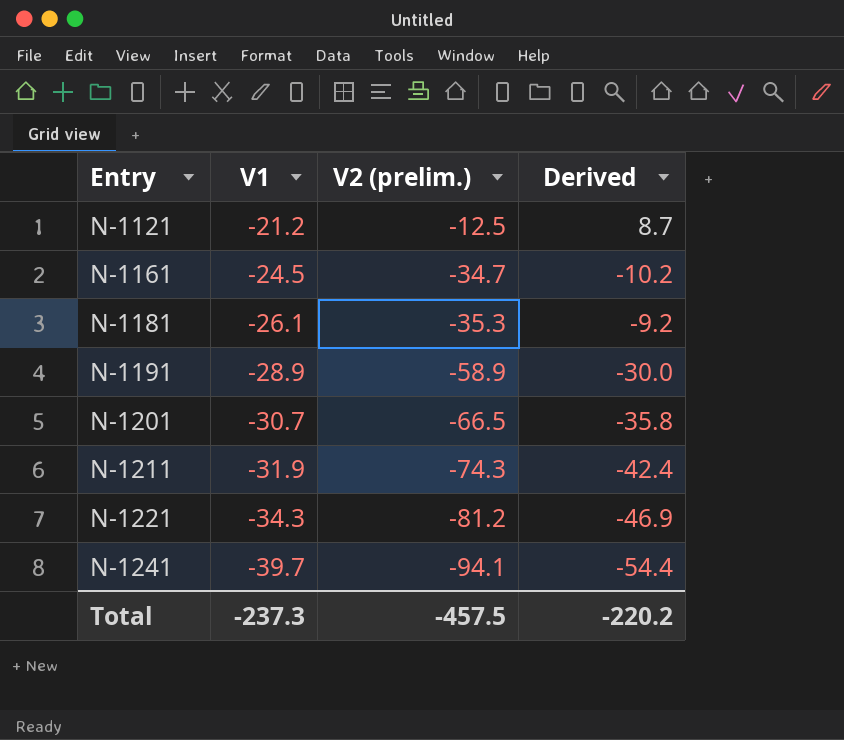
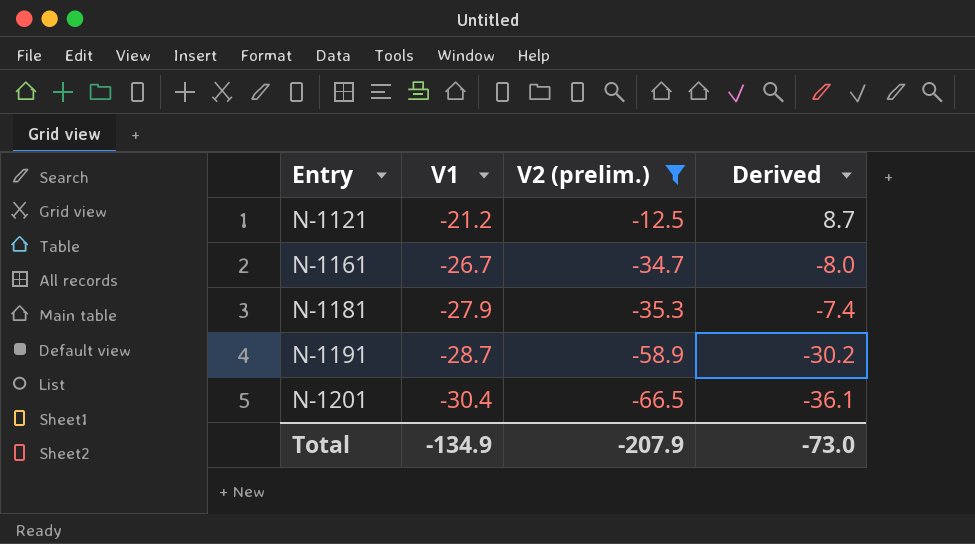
filter: none -> V2 (prelim.) >= -66.5
N-1161 | V1: -24.5 -> -26.7
N-1161 | Derived: -10.2 -> -8.0
N-1181 | V1: -26.1 -> -27.9
N-1181 | Derived: -9.2 -> -7.4
N-1191 | V1: -28.9 -> -28.7
N-1191 | Derived: -30.0 -> -30.2
N-1201 | V1: -30.7 -> -30.4
N-1201 | Derived: -35.8 -> -36.1
Total | V1: -237.3 -> -134.9
Total | V2 (prelim.): -457.5 -> -207.9
Total | Derived: -220.2 -> -73.0

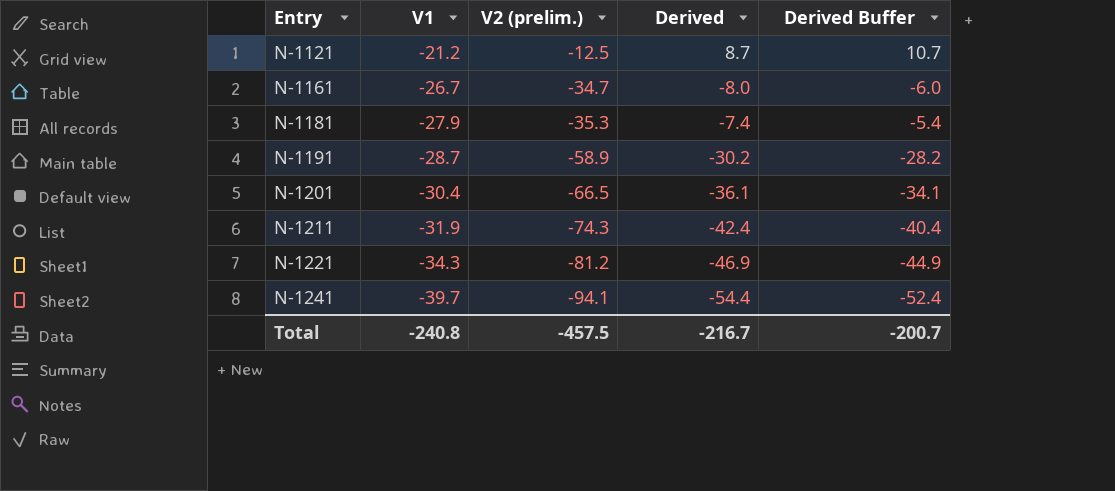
filter: V2 (prelim.) >= -66.5 -> none
column Derived Buffer | formula: none -> [Derived] + 2
Total | V1: -134.9 -> -240.8
Total | V2 (prelim.): -207.9 -> -457.5
Total | Derived: -73.0 -> -216.7

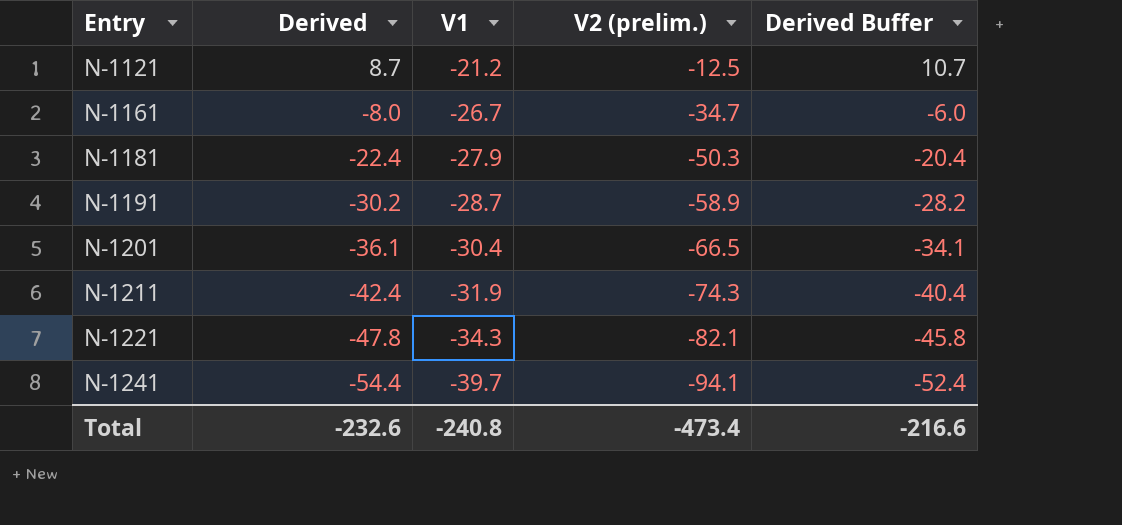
column Derived | position: 4 -> 2
N-1181 | Derived: -7.4 -> -22.4
N-1181 | V2 (prelim.): -35.3 -> -50.3
N-1181 | Derived Buffer: -5.4 -> -20.4
N-1221 | Derived: -46.9 -> -47.8
N-1221 | V2 (prelim.): -81.2 -> -82.1
N-1221 | Derived Buffer: -44.9 -> -45.8
Total | Derived: -216.7 -> -232.6
Total | V2 (prelim.): -457.5 -> -473.4
Total | Derived Buffer: -200.7 -> -216.6

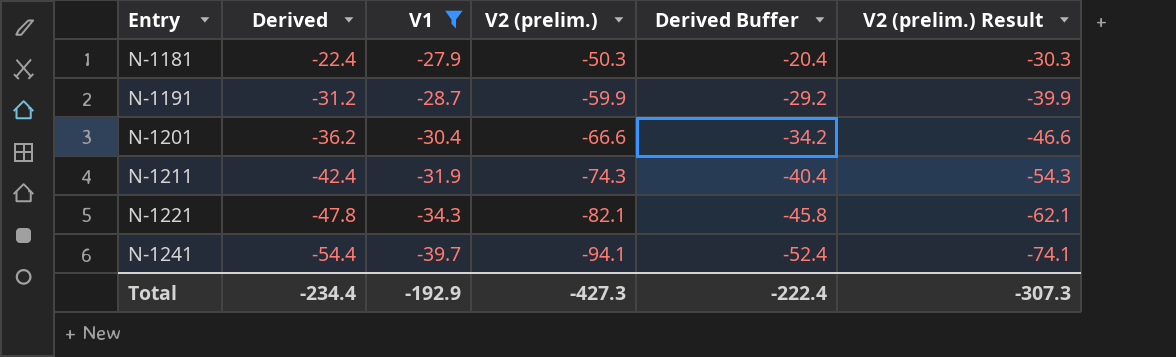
filter: none -> V1 <= -27.9
column V2 (prelim.) Result | formula: none -> [V2 (prelim.)] + 20
N-1191 | Derived: -30.2 -> -31.2
N-1191 | V2 (prelim.): -58.9 -> -59.9
N-1191 | Derived Buffer: -28.2 -> -29.2
N-1201 | Derived: -36.1 -> -36.2
N-1201 | V2 (prelim.): -66.5 -> -66.6
N-1201 | Derived Buffer: -34.1 -> -34.2
Total | Derived: -232.6 -> -234.4
Total | V1: -240.8 -> -192.9
Total | V2 (prelim.): -473.4 -> -427.3
Total | Derived Buffer: -216.6 -> -222.4

